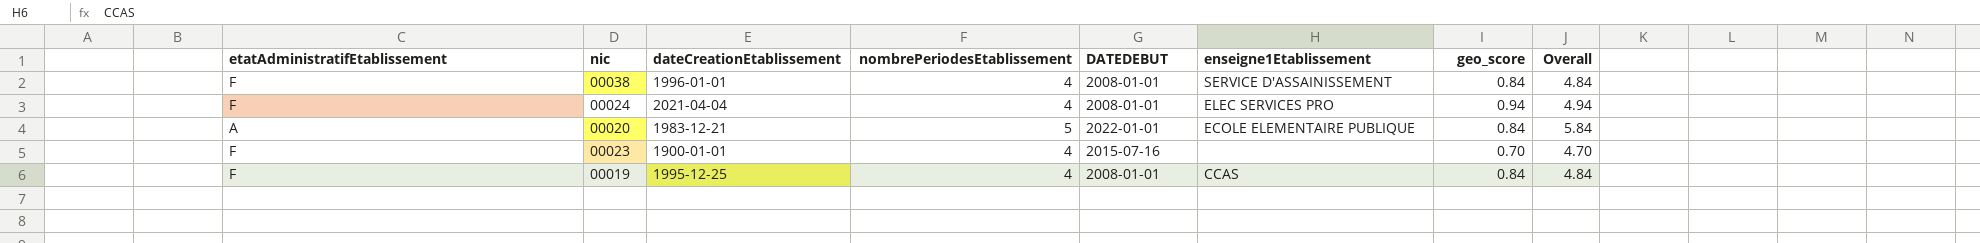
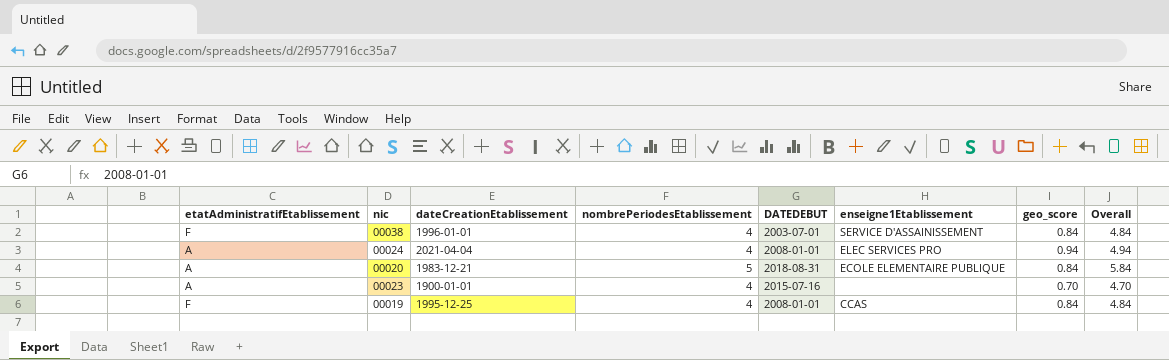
00038 | DATEDEBUT: 2008-01-01 -> 2003-07-01
00024 | etatAdministratifEtablissement: F -> A
00020 | DATEDEBUT: 2022-01-01 -> 2018-08-31
00023 | etatAdministratifEtablissement: F -> A

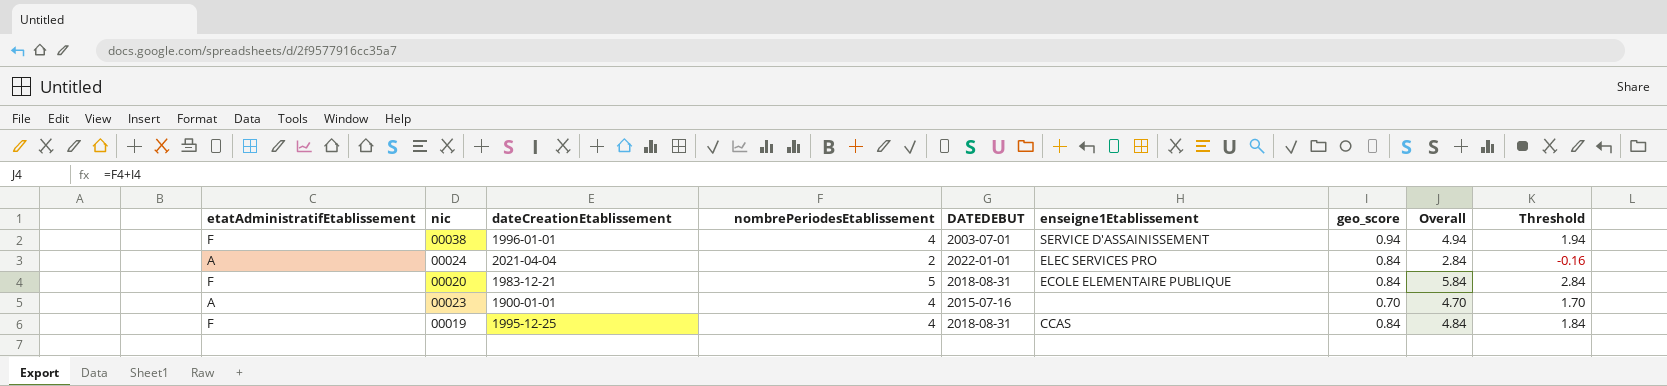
column Threshold | formula: none -> [Overall] - 3
00038 | geo_score: 0.84 -> 0.94
00038 | Overall: 4.84 -> 4.94
00024 | nombrePeriodesEtablissement: 4 -> 2
00024 | DATEDEBUT: 2008-01-01 -> 2022-01-01
00024 | geo_score: 0.94 -> 0.84
00024 | Overall: 4.94 -> 2.84
00020 | etatAdministratifEtablissement: A -> F
00019 | DATEDEBUT: 2008-01-01 -> 2018-08-31

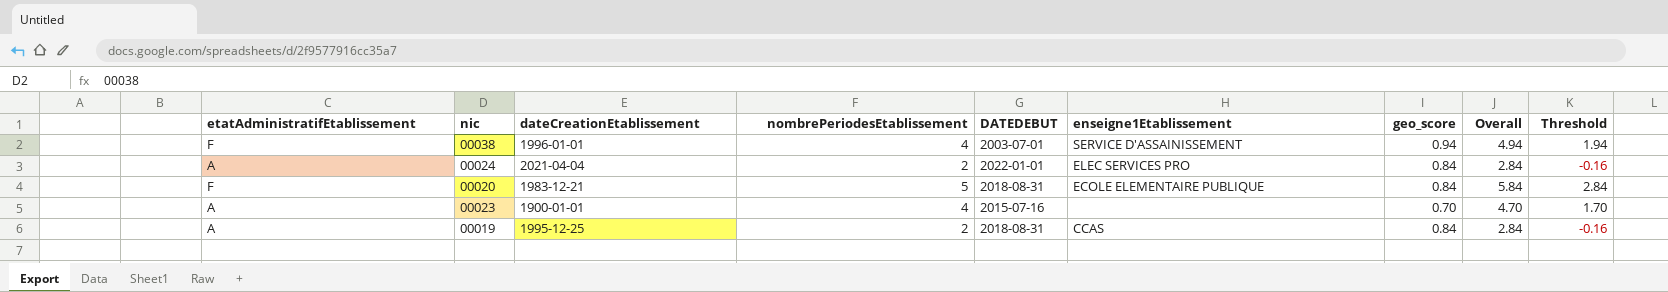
00019 | etatAdministratifEtablissement: F -> A
00019 | nombrePeriodesEtablissement: 4 -> 2
00019 | Overall: 4.84 -> 2.84
00019 | Threshold: 1.84 -> -0.16

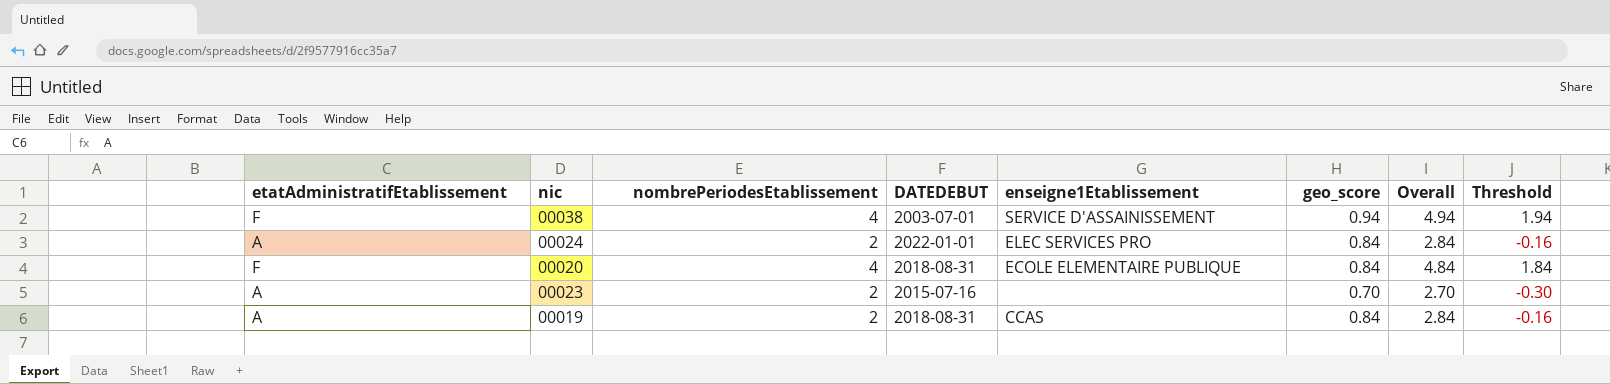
column dateCreationEtablissement | position: 3 -> none
00020 | nombrePeriodesEtablissement: 5 -> 4
00020 | Overall: 5.84 -> 4.84
00020 | Threshold: 2.84 -> 1.84
00023 | nombrePeriodesEtablissement: 4 -> 2
00023 | Overall: 4.70 -> 2.70
00023 | Threshold: 1.70 -> -0.30

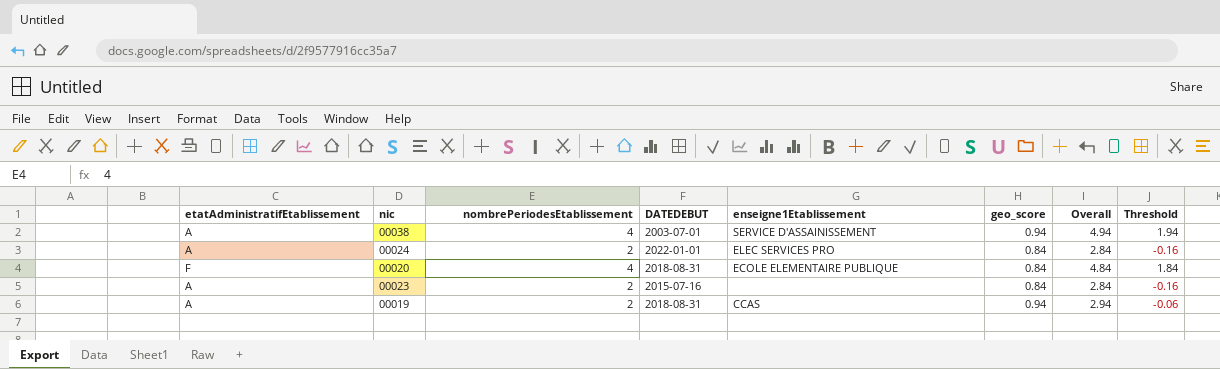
00038 | etatAdministratifEtablissement: F -> A
00023 | geo_score: 0.70 -> 0.84
00023 | Overall: 2.70 -> 2.84
00023 | Threshold: -0.30 -> -0.16
00019 | geo_score: 0.84 -> 0.94
00019 | Overall: 2.84 -> 2.94
00019 | Threshold: -0.16 -> -0.06

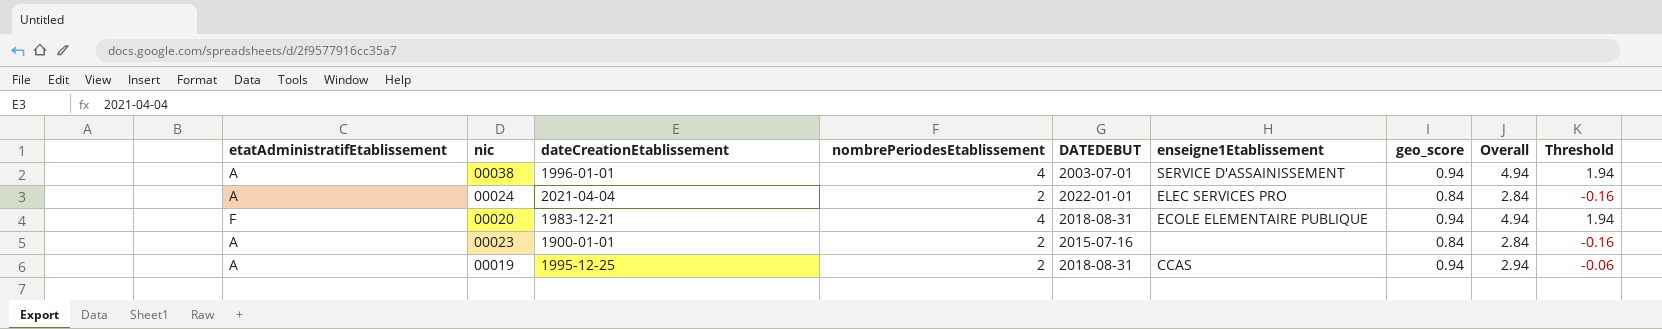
column dateCreationEtablissement | position: none -> 3
00020 | geo_score: 0.84 -> 0.94
00020 | Overall: 4.84 -> 4.94
00020 | Threshold: 1.84 -> 1.94

